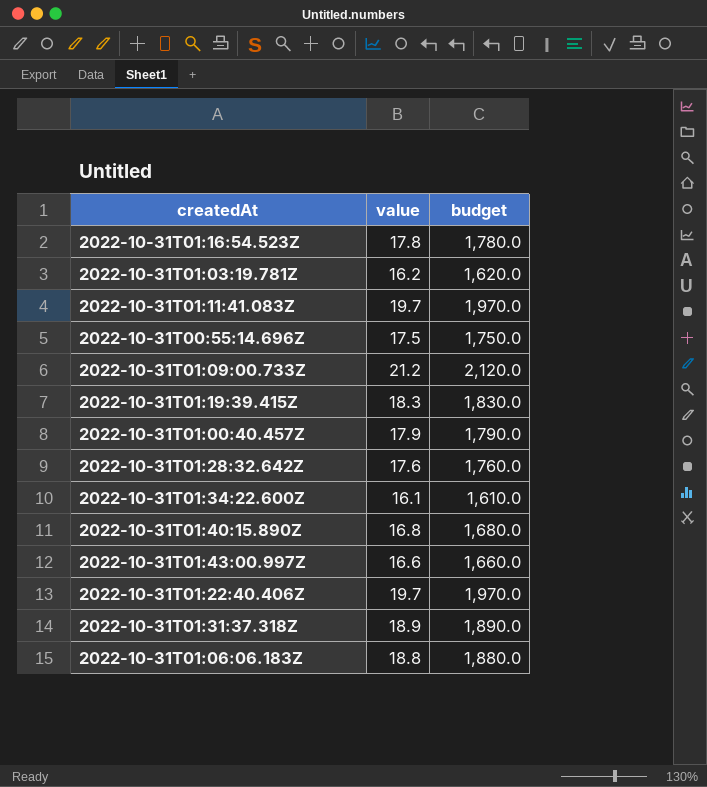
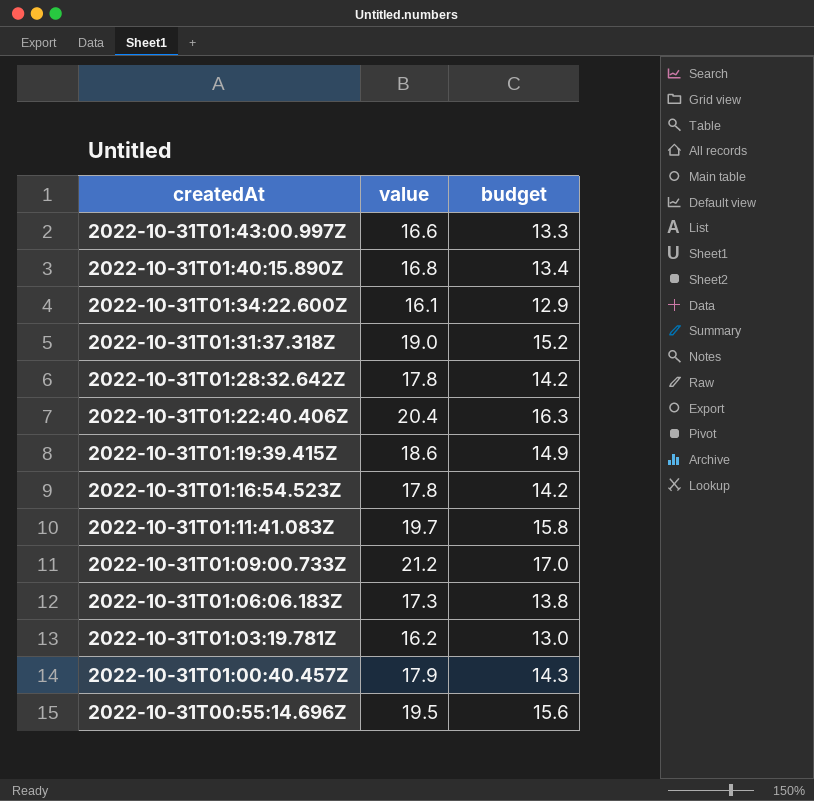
row order: none -> createdAt descending
column budget | formula: [value] * 100 -> [value] * 0.8
2022-10-31T01:31:37.318Z | value: 18.9 -> 19.0
2022-10-31T01:28:32.642Z | value: 17.6 -> 17.8
2022-10-31T01:22:40.406Z | value: 19.7 -> 20.4
2022-10-31T01:19:39.415Z | value: 18.3 -> 18.6
2022-10-31T01:06:06.183Z | value: 18.8 -> 17.3
2022-10-31T00:55:14.696Z | value: 17.5 -> 19.5

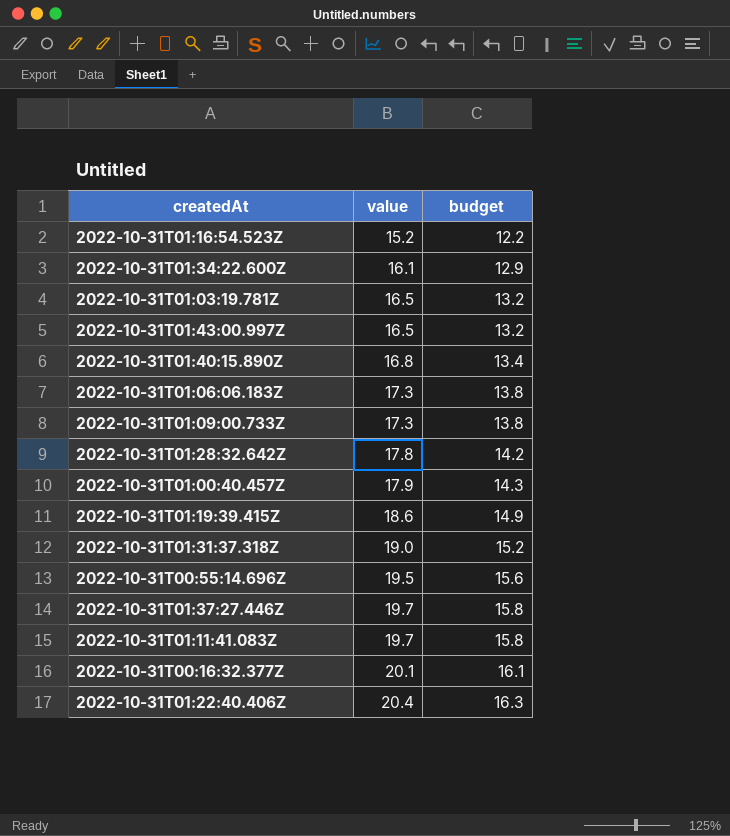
row order: createdAt descending -> value ascending
2022-10-31T01:16:54.523Z | value: 17.8 -> 15.2
2022-10-31T01:16:54.523Z | budget: 14.2 -> 12.2
2022-10-31T01:03:19.781Z | value: 16.2 -> 16.5
2022-10-31T01:03:19.781Z | budget: 13.0 -> 13.2
2022-10-31T01:43:00.997Z | value: 16.6 -> 16.5
2022-10-31T01:43:00.997Z | budget: 13.3 -> 13.2
2022-10-31T01:09:00.733Z | value: 21.2 -> 17.3
2022-10-31T01:09:00.733Z | budget: 17.0 -> 13.8
row 2022-10-31T01:37:27.446Z: none -> 19.7 | 15.8
row 2022-10-31T00:16:32.377Z: none -> 20.1 | 16.1

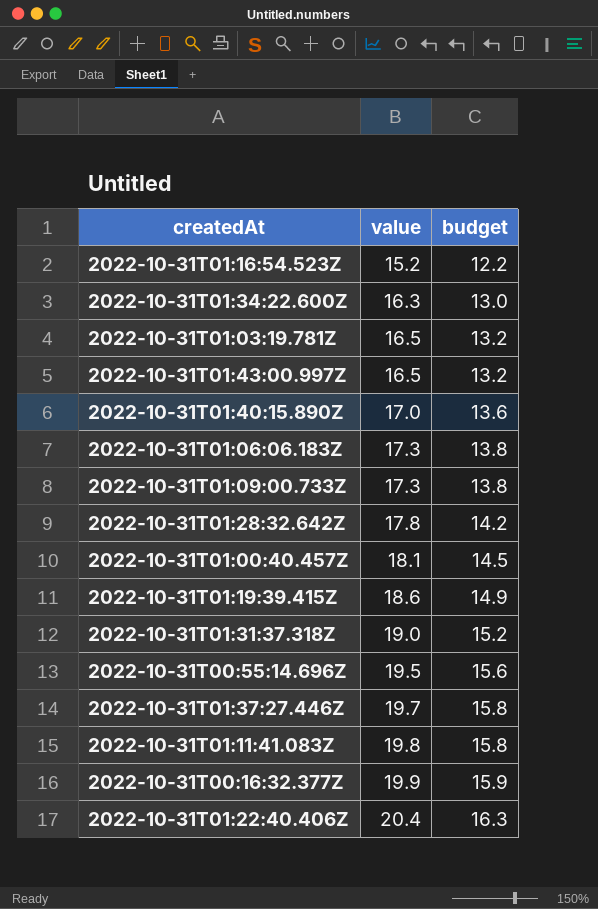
2022-10-31T01:34:22.600Z | value: 16.1 -> 16.3
2022-10-31T01:34:22.600Z | budget: 12.9 -> 13.0
2022-10-31T01:40:15.890Z | value: 16.8 -> 17.0
2022-10-31T01:40:15.890Z | budget: 13.4 -> 13.6
2022-10-31T01:00:40.457Z | value: 17.9 -> 18.1
2022-10-31T01:00:40.457Z | budget: 14.3 -> 14.5
2022-10-31T01:11:41.083Z | value: 19.7 -> 19.8
2022-10-31T00:16:32.377Z | value: 20.1 -> 19.9
2022-10-31T00:16:32.377Z | budget: 16.1 -> 15.9

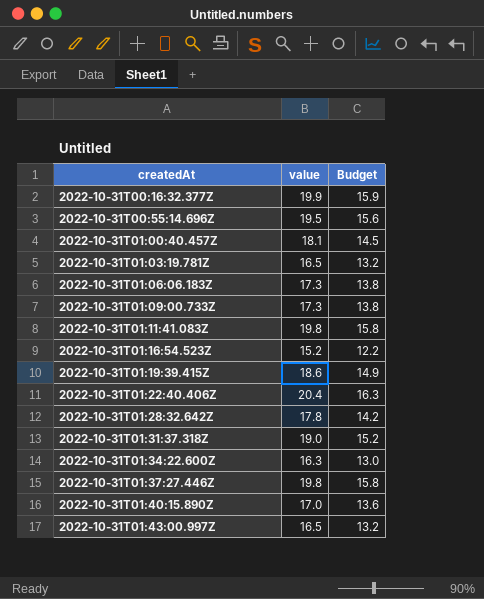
row order: value ascending -> createdAt ascending
column name: budget -> Budget
2022-10-31T01:37:27.446Z | value: 19.7 -> 19.8

